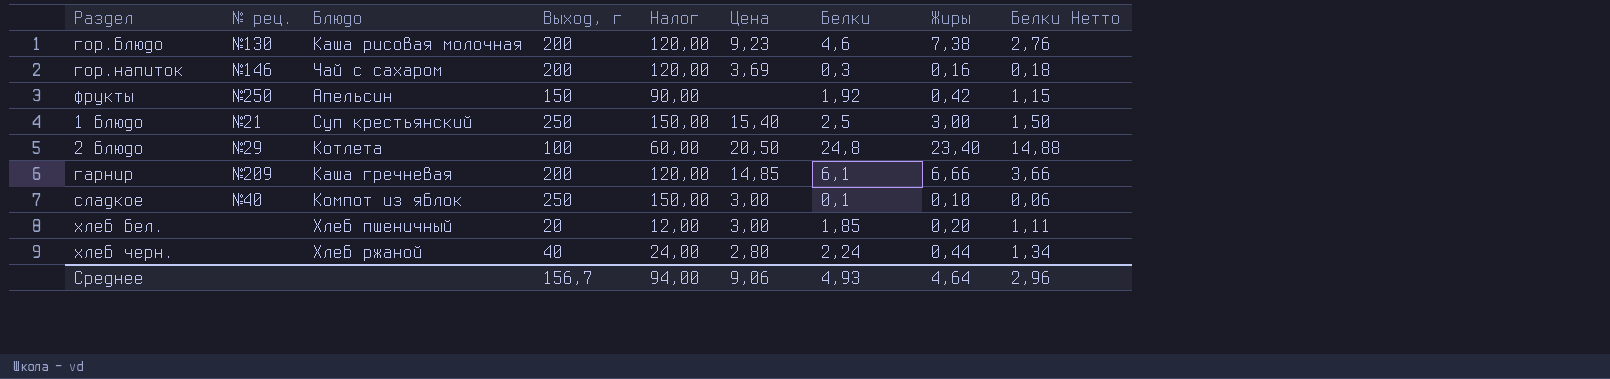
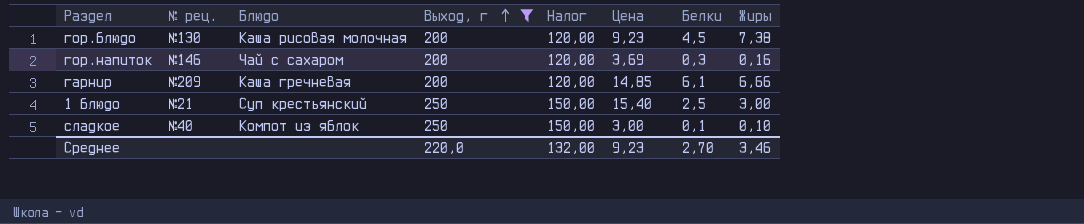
filter: none -> Выход, г >= 200
row order: none -> Выход, г ascending
column Белки Нетто | formula: [Белки] * 0,6 -> none
гор.блюдо | Белки: 4,6 -> 4,5
Среднее | Выход, г: 156,7 -> 220,0
Среднее | Налог: 94,00 -> 132,00
Среднее | Цена: 9,06 -> 9,23
Среднее | Белки: 4,93 -> 2,70
Среднее | Жиры: 4,64 -> 3,46

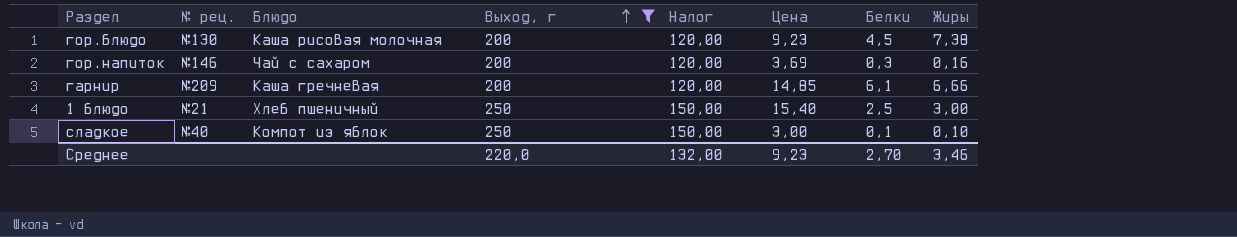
1 блюдо | Блюдо: Суп крестьянский -> Хлеб пшеничный

